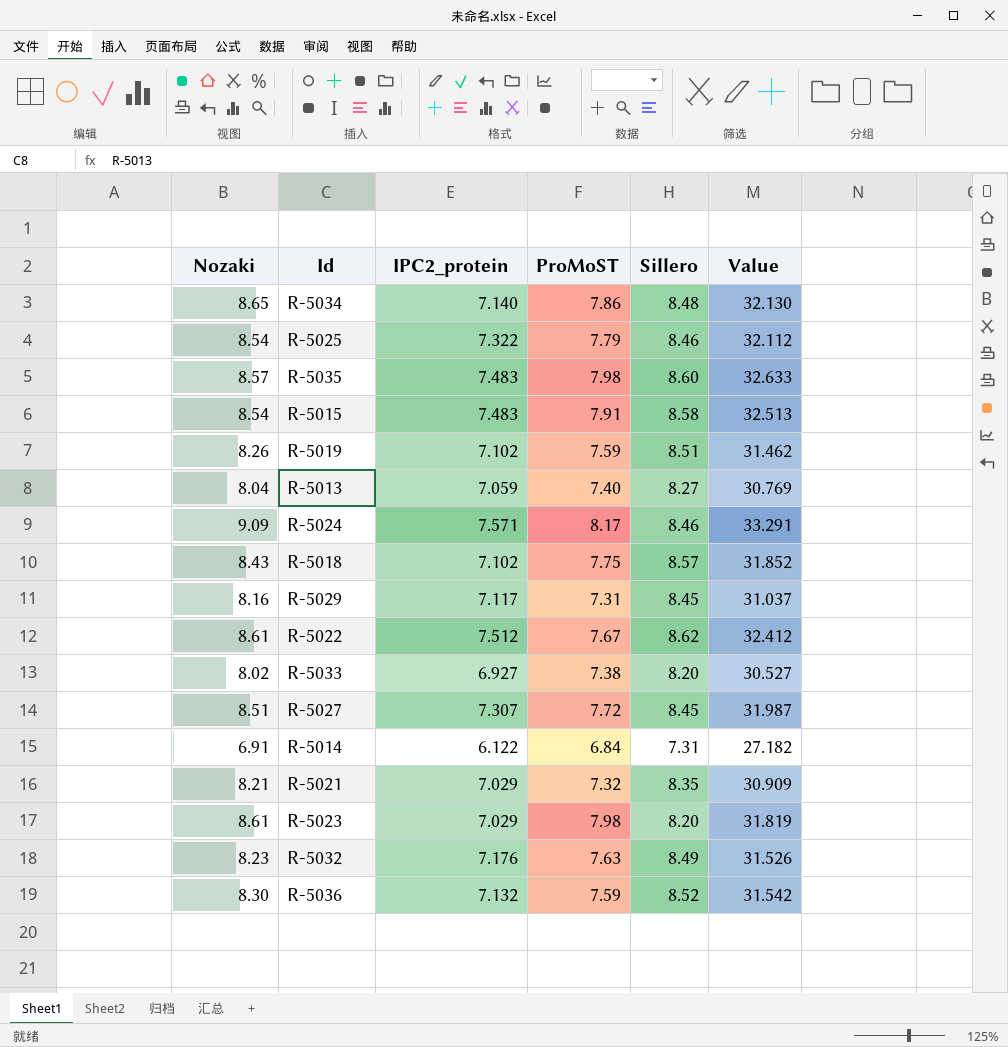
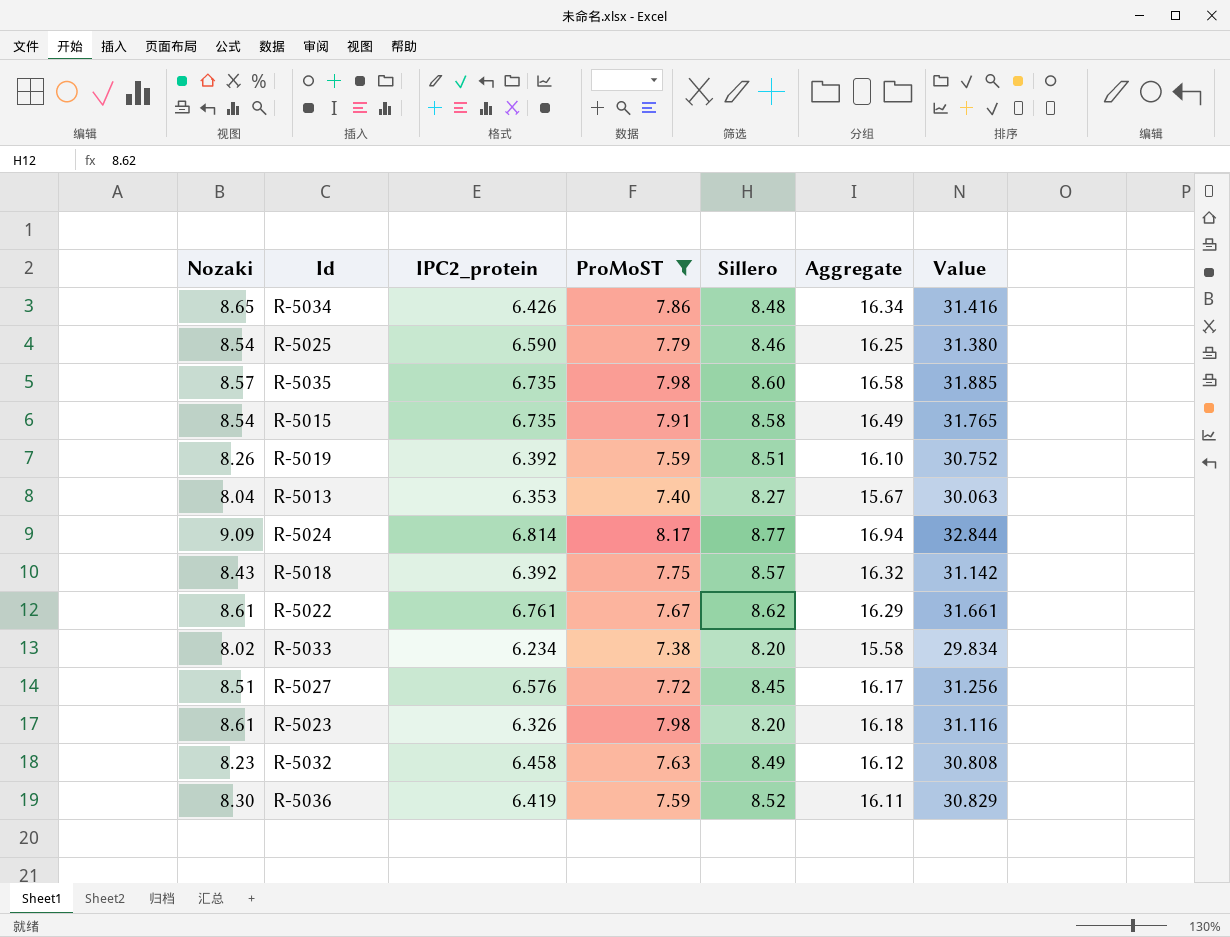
filter: none -> ProMoST >= 7.38
column Aggregate | formula: none -> [ProMoST] + [Sillero]
R-5034 | IPC2_protein: 7.140 -> 6.426
R-5034 | Value: 32.130 -> 31.416
R-5025 | IPC2_protein: 7.322 -> 6.590
R-5025 | Value: 32.112 -> 31.380
R-5035 | IPC2_protein: 7.483 -> 6.735
R-5035 | Value: 32.633 -> 31.885
R-5015 | IPC2_protein: 7.483 -> 6.735
R-5015 | Value: 32.513 -> 31.765
R-5019 | IPC2_protein: 7.102 -> 6.392
R-5019 | Value: 31.462 -> 30.752
R-5013 | IPC2_protein: 7.059 -> 6.353
R-5013 | Value: 30.769 -> 30.063
R-5024 | IPC2_protein: 7.571 -> 6.814
R-5024 | Sillero: 8.46 -> 8.77
R-5024 | Value: 33.291 -> 32.844
R-5018 | IPC2_protein: 7.102 -> 6.392
R-5018 | Value: 31.852 -> 31.142
R-5022 | IPC2_protein: 7.512 -> 6.761
R-5022 | Value: 32.412 -> 31.661
R-5033 | IPC2_protein: 6.927 -> 6.234
R-5033 | Value: 30.527 -> 29.834
R-5027 | IPC2_protein: 7.307 -> 6.576
R-5027 | Value: 31.987 -> 31.256
R-5023 | IPC2_protein: 7.029 -> 6.326
R-5023 | Value: 31.819 -> 31.116
R-5032 | IPC2_protein: 7.176 -> 6.458
R-5032 | Value: 31.526 -> 30.808
R-5036 | IPC2_protein: 7.132 -> 6.419
R-5036 | Value: 31.542 -> 30.829

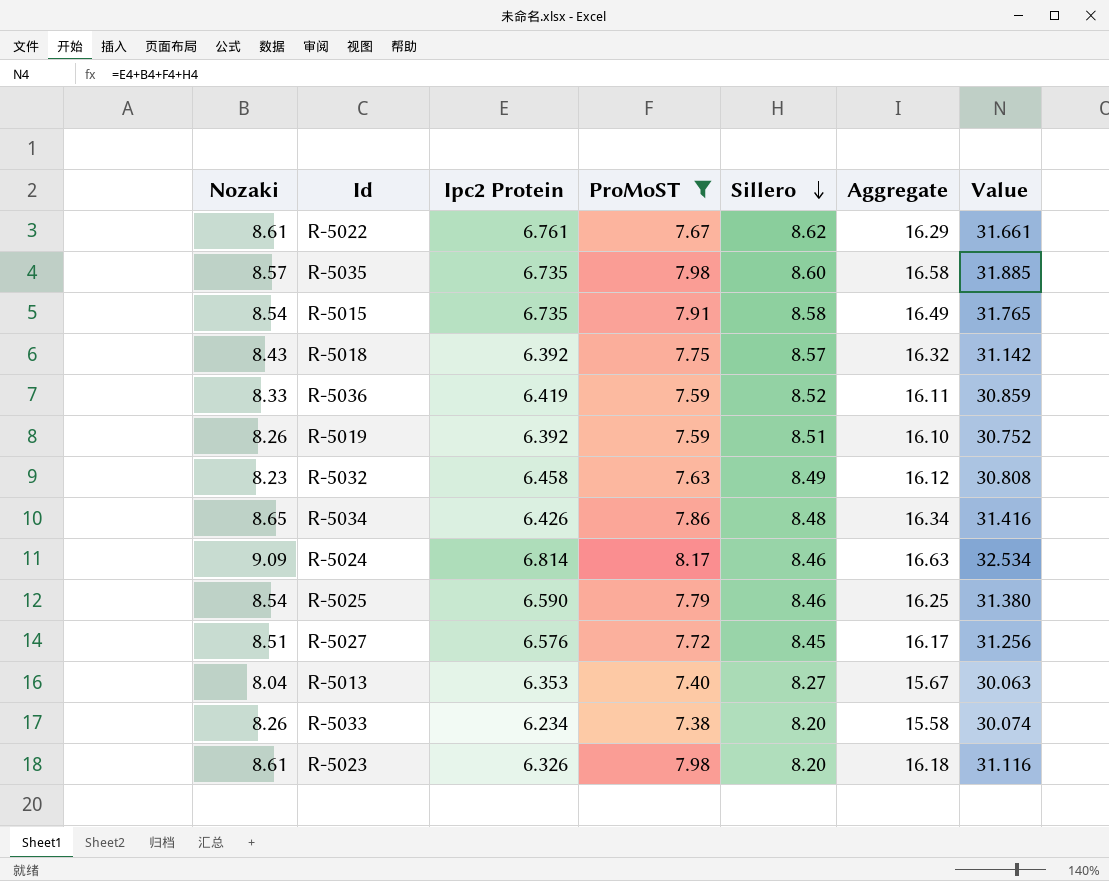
row order: none -> Sillero descending
column name: IPC2_protein -> Ipc2 Protein
R-5036 | Nozaki: 8.30 -> 8.33
R-5036 | Value: 30.829 -> 30.859
R-5024 | Sillero: 8.77 -> 8.46
R-5024 | Aggregate: 16.94 -> 16.63
R-5024 | Value: 32.844 -> 32.534
R-5033 | Nozaki: 8.02 -> 8.26
R-5033 | Value: 29.834 -> 30.074

